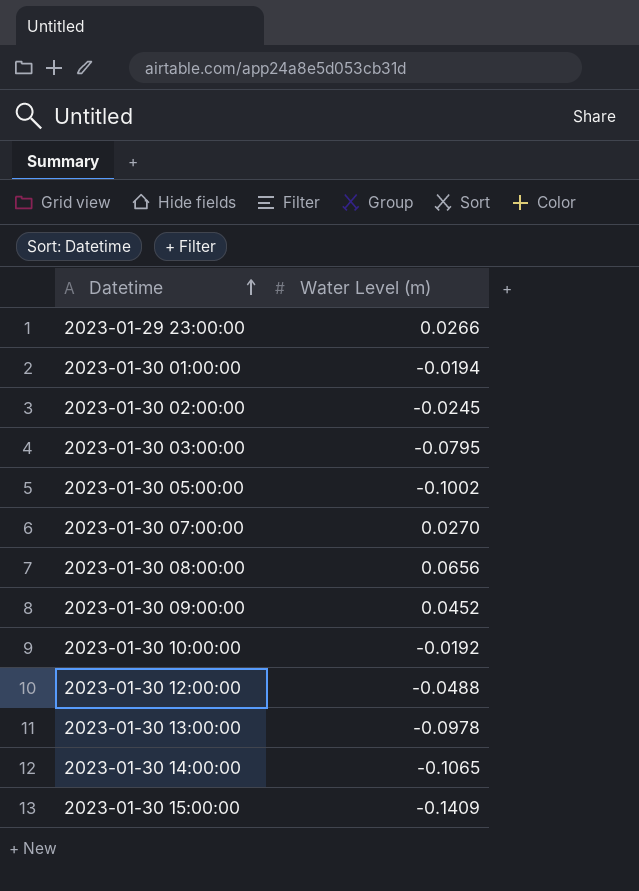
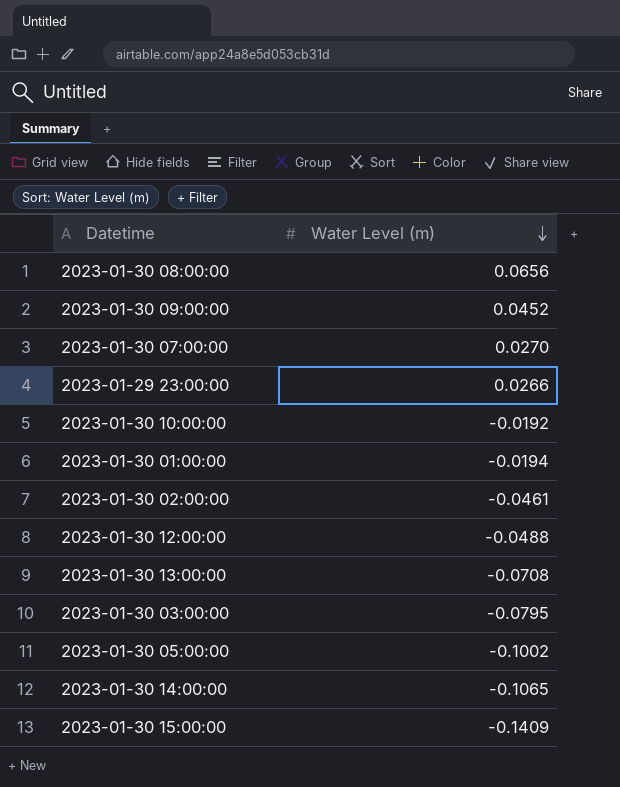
row order: Datetime ascending -> Water Level (m) descending
2023-01-30 02:00:00 | Water Level (m): -0.0245 -> -0.0461
2023-01-30 13:00:00 | Water Level (m): -0.0978 -> -0.0708

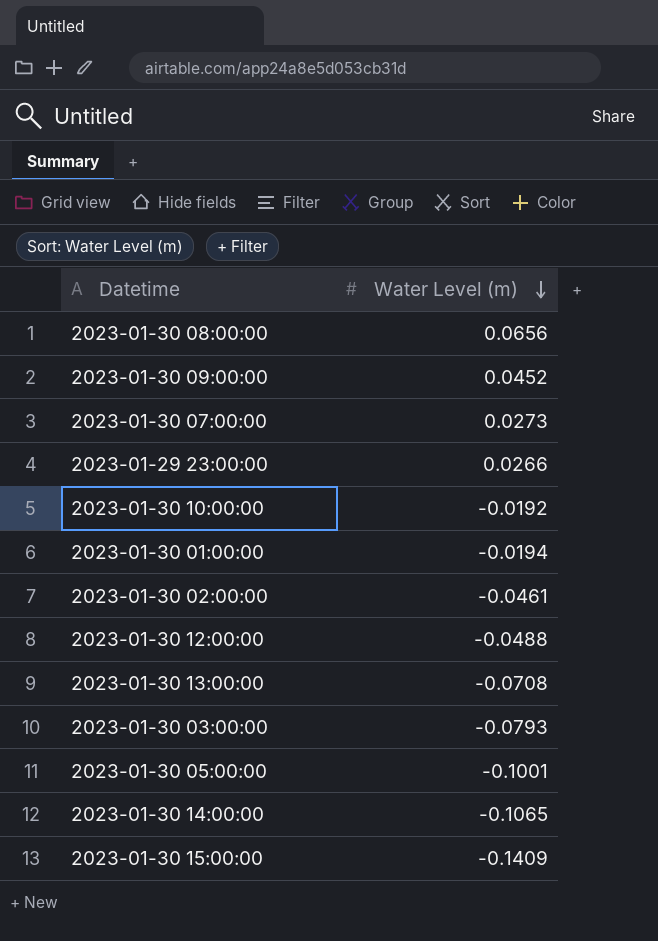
2023-01-30 07:00:00 | Water Level (m): 0.0270 -> 0.0273
2023-01-30 03:00:00 | Water Level (m): -0.0795 -> -0.0793
2023-01-30 05:00:00 | Water Level (m): -0.1002 -> -0.1001

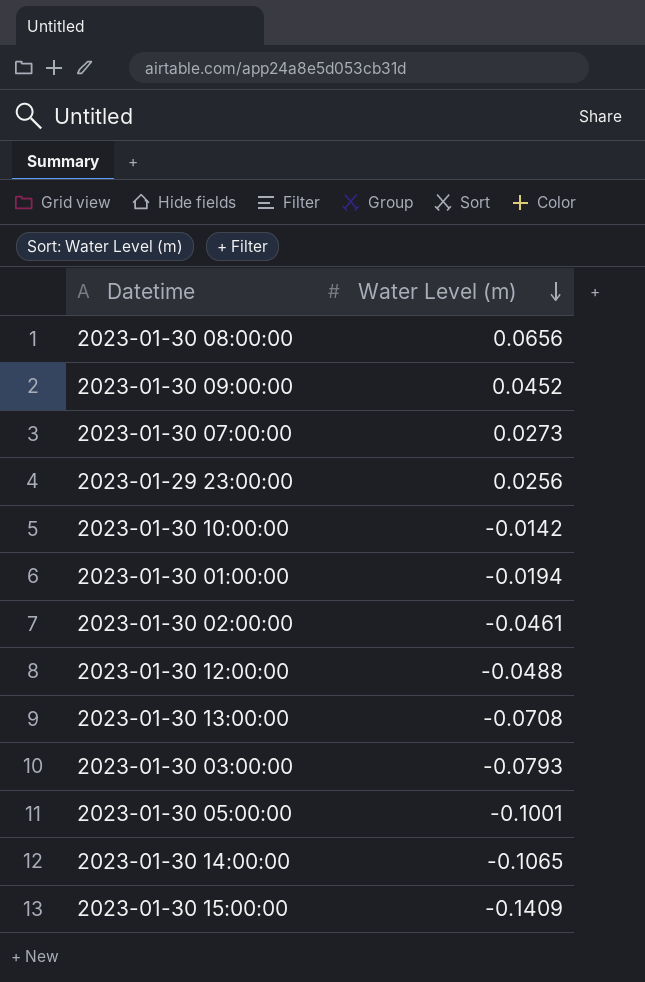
2023-01-29 23:00:00 | Water Level (m): 0.0266 -> 0.0256
2023-01-30 10:00:00 | Water Level (m): -0.0192 -> -0.0142

